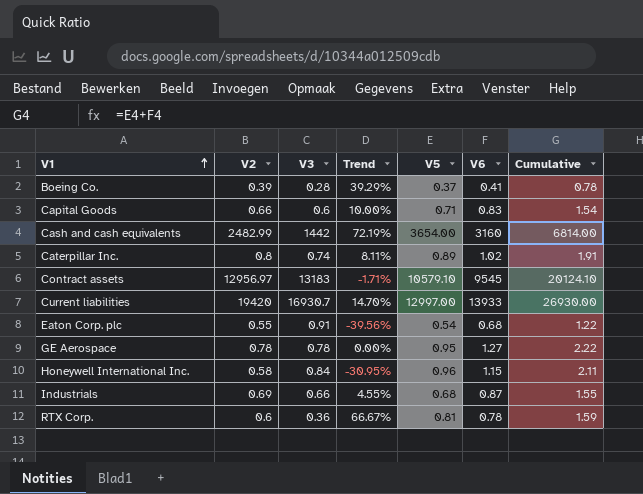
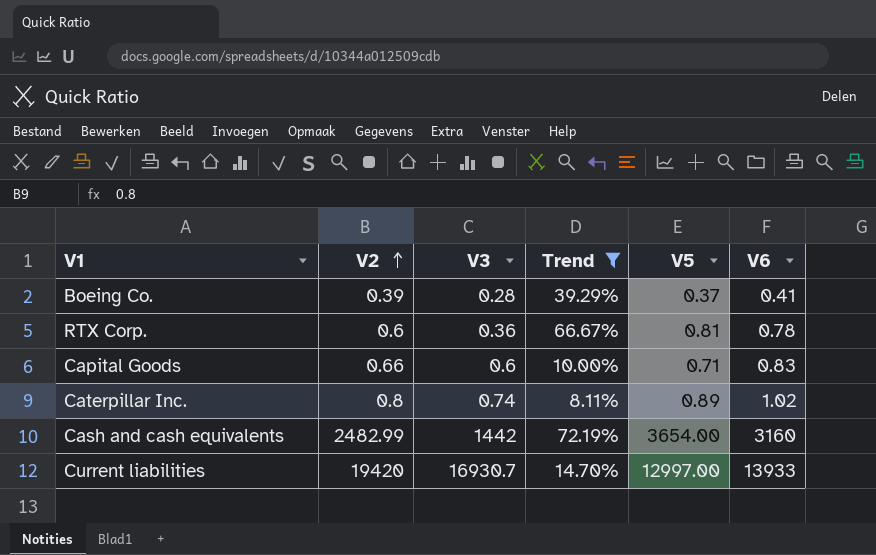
filter: none -> Trend >= 8.11%
row order: V1 ascending -> V2 ascending
column Cumulative | formula: [V5] + [V6] -> none

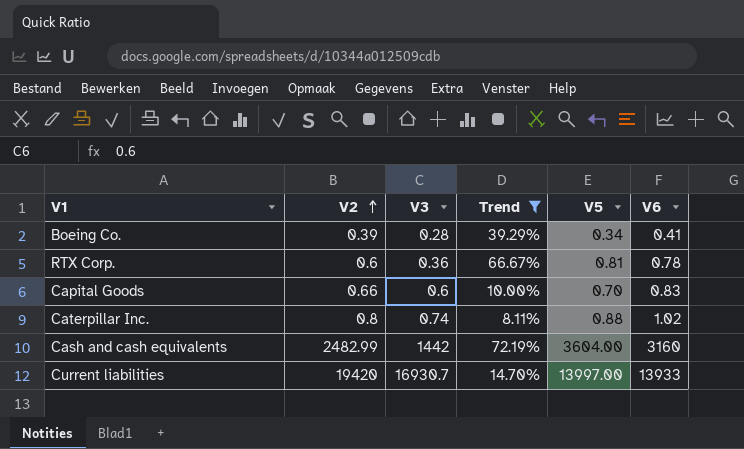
Boeing Co. | V5: 0.37 -> 0.34
Capital Goods | V5: 0.71 -> 0.70
Caterpillar Inc. | V5: 0.89 -> 0.88
Cash and cash equivalents | V5: 3654.00 -> 3604.00
Current liabilities | V5: 12997.00 -> 13997.00

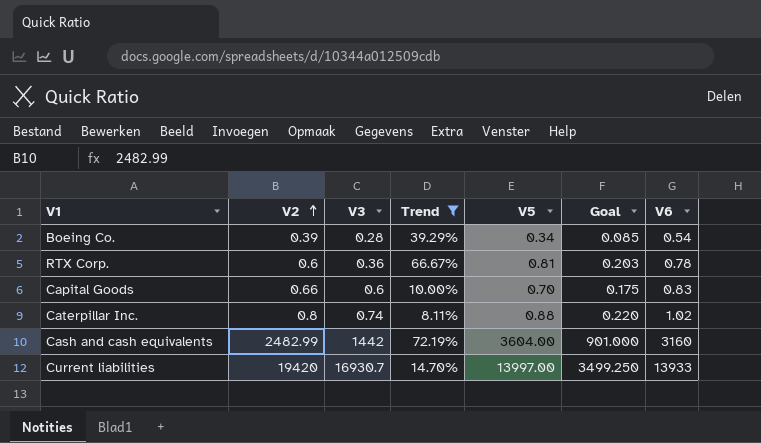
column Goal | formula: none -> [V5] * 0.25
Boeing Co. | V6: 0.41 -> 0.54

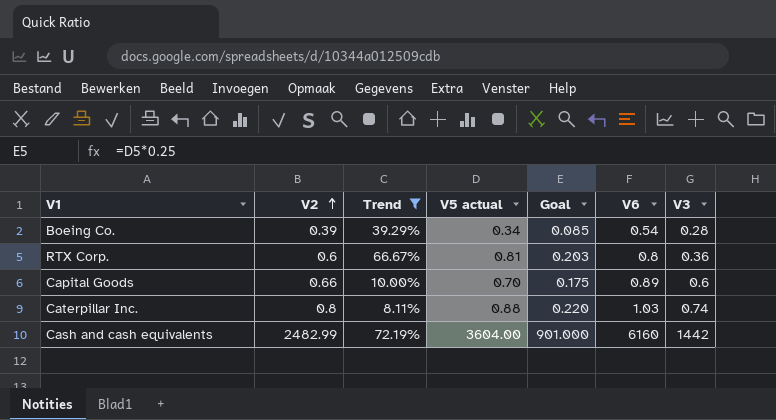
column name: V5 -> V5 actual
column V3 | position: 3 -> 7
row Current liabilities: 19420 | 16930.7 | 14.70% | 13997.00 | 3499.250 | 13933 -> none
RTX Corp. | V6: 0.78 -> 0.8
Capital Goods | V6: 0.83 -> 0.89
Caterpillar Inc. | V6: 1.02 -> 1.03
Cash and cash equivalents | V6: 3160 -> 6160

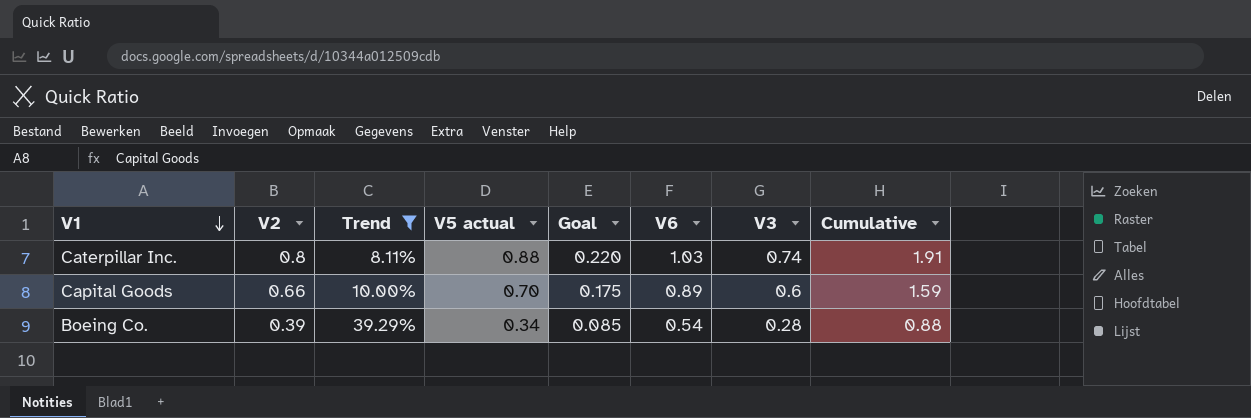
row order: V2 ascending -> V1 descending
column Cumulative | formula: none -> [V5 actual] + [V6]
row RTX Corp.: 0.6 | 66.67% | 0.81 | 0.203 | 0.8 | 0.36 -> none
row Cash and cash equivalents: 2482.99 | 72.19% | 3604.00 | 901.000 | 6160 | 1442 -> none

